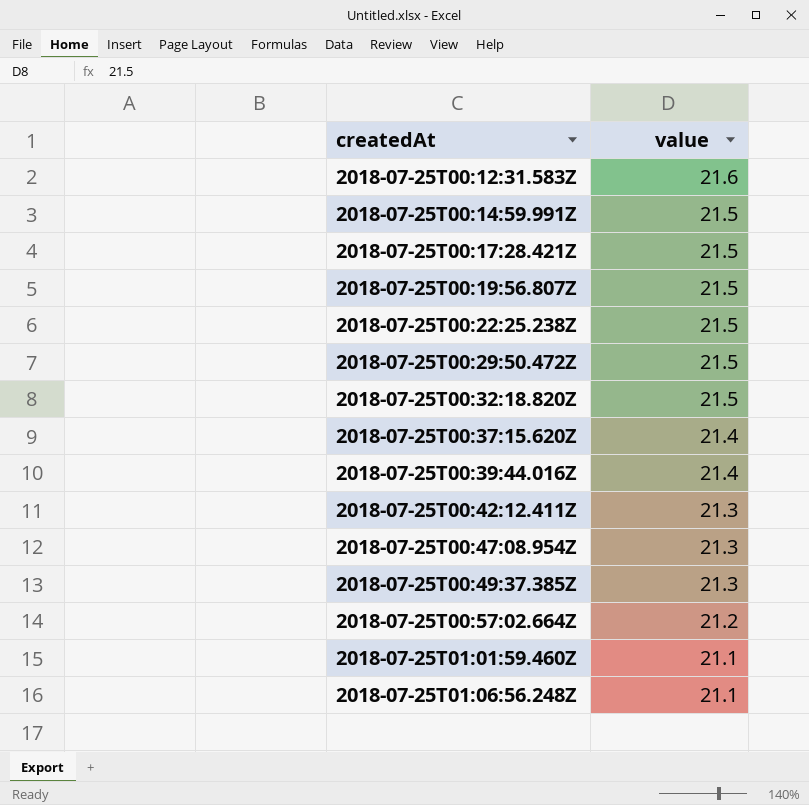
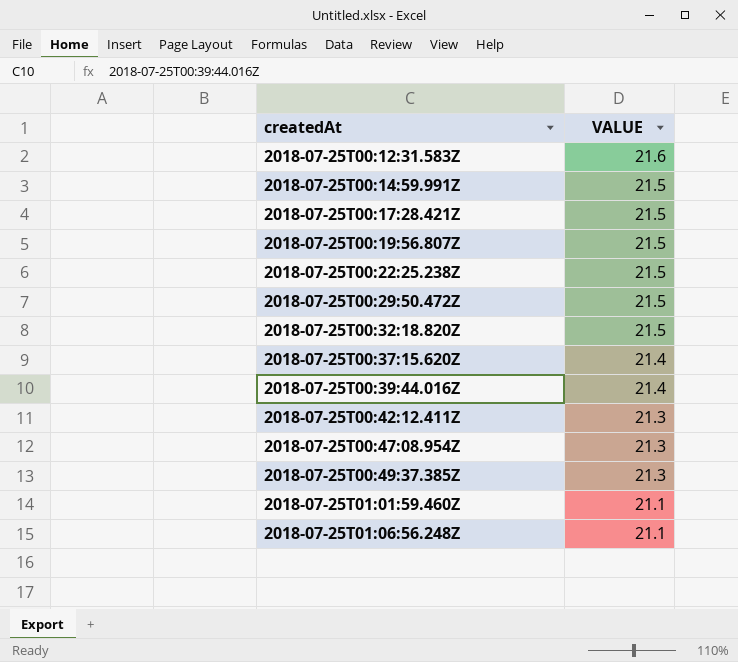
column name: value -> VALUE
row 2018-07-25T00:57:02.664Z: 21.2 -> none

